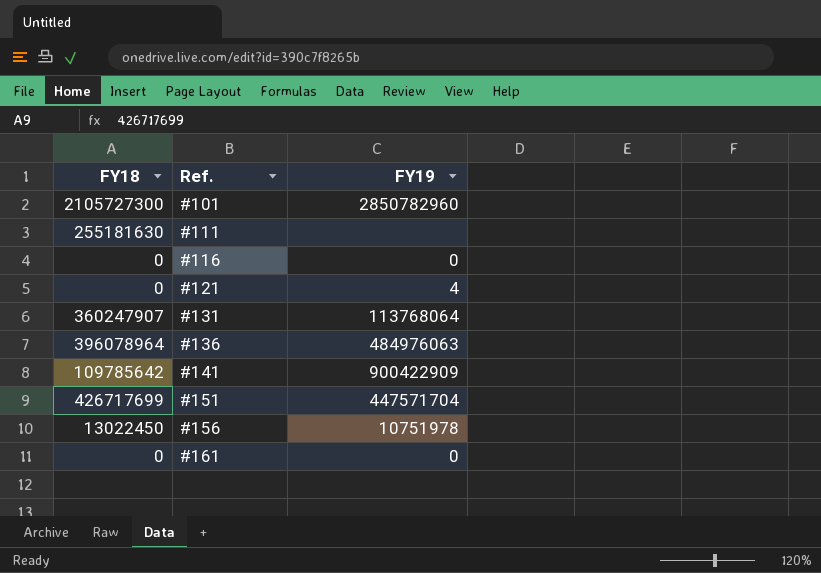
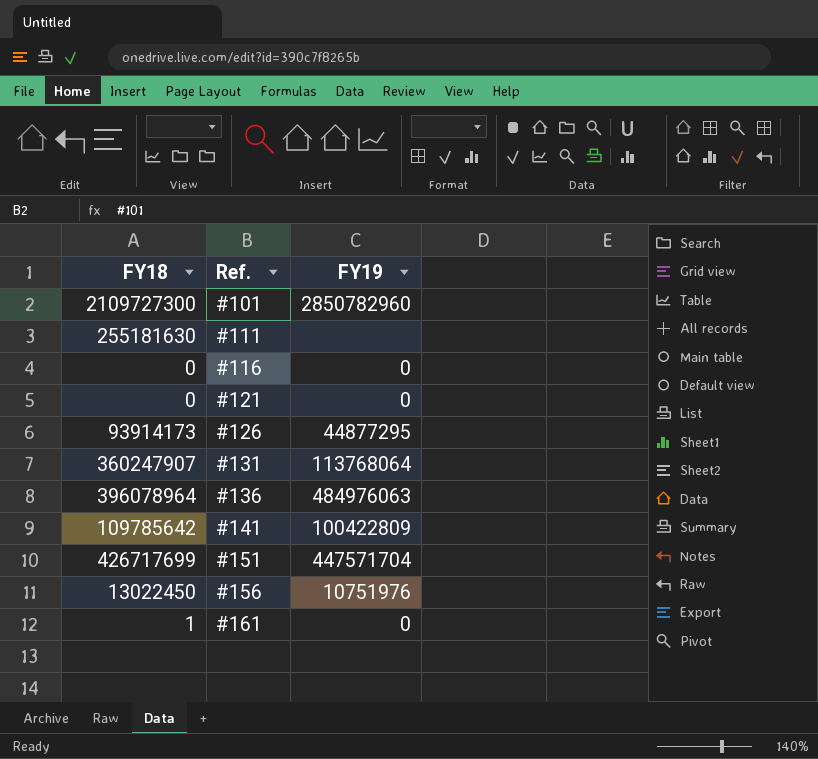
#101 | FY18: 2105727300 -> 2109727300
#121 | FY19: 4 -> 0
row #126: none -> 93914173 | 44877295
#141 | FY19: 900422909 -> 100422809
#156 | FY19: 10751978 -> 10751976
#161 | FY18: 0 -> 1

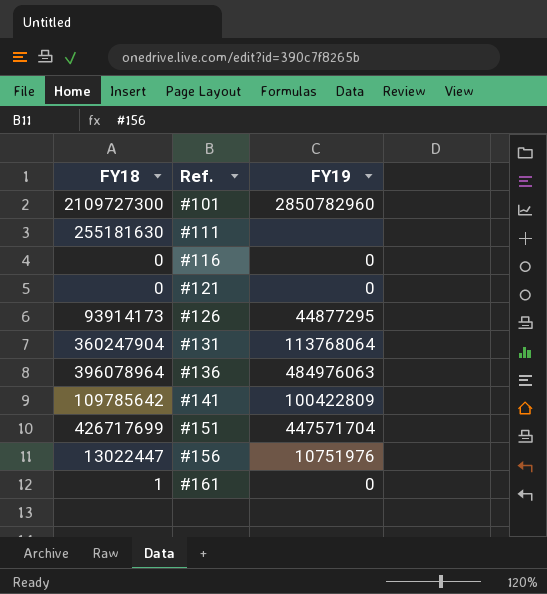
#131 | FY18: 360247907 -> 360247904
#156 | FY18: 13022450 -> 13022447

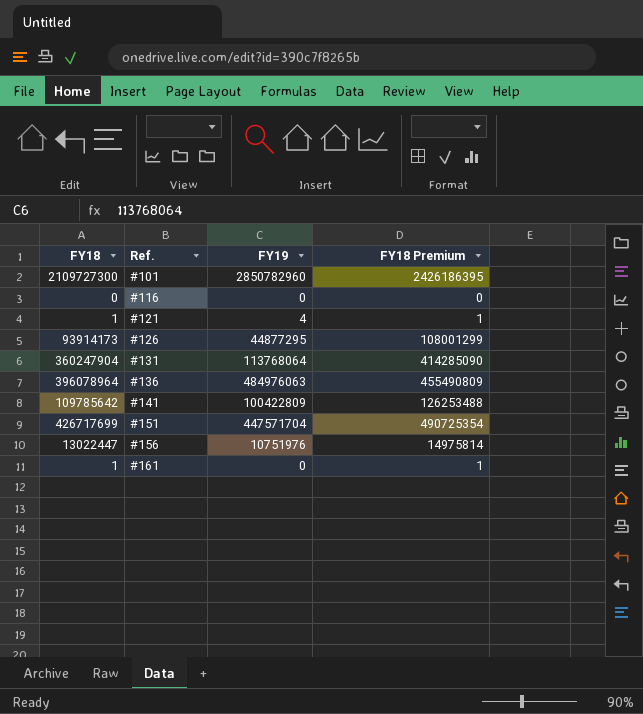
column FY18 Premium | formula: none -> [FY18] * 1.15
row #111: 255181630 | none -> none
#121 | FY18: 0 -> 1
#121 | FY19: 0 -> 4

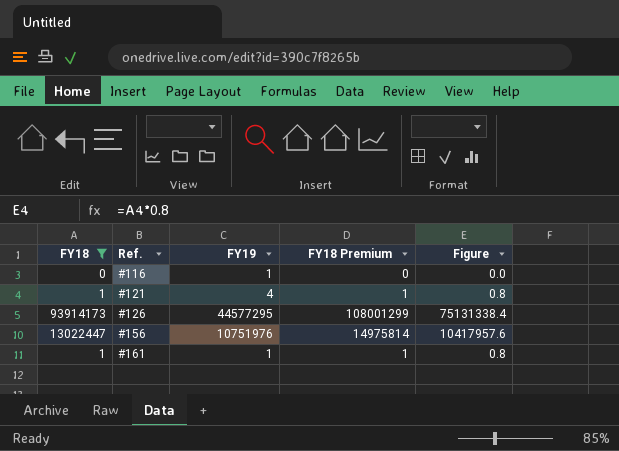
filter: none -> FY18 <= 93914173
column Figure | formula: none -> [FY18] * 0.8
#116 | FY19: 0 -> 1
#126 | FY19: 44877295 -> 44577295
#161 | FY19: 0 -> 1

